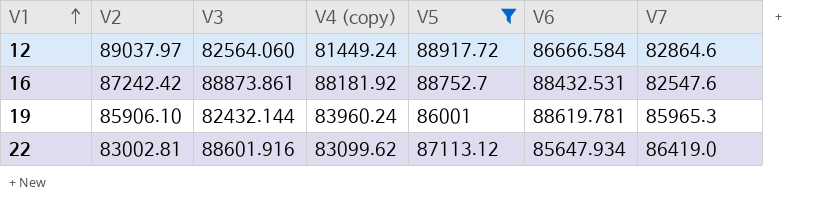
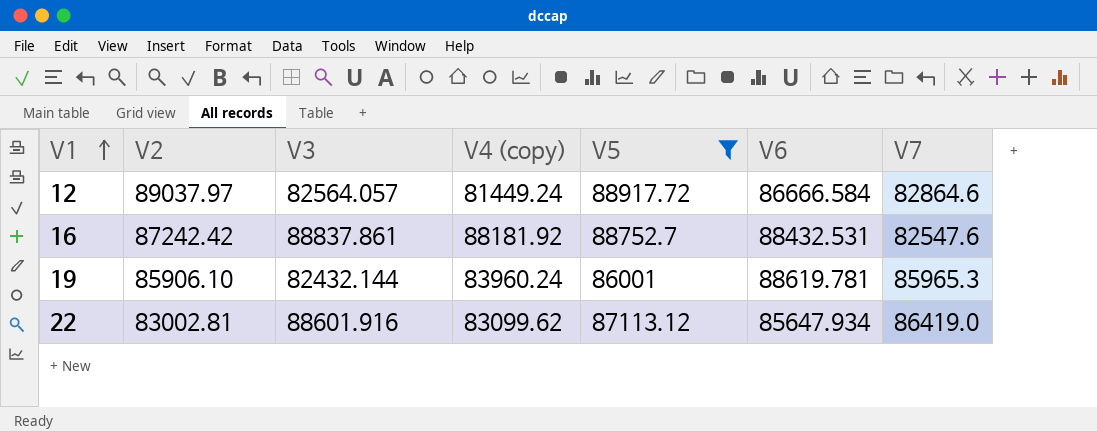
12 | V3: 82564.060 -> 82564.057
16 | V3: 88873.861 -> 88837.861

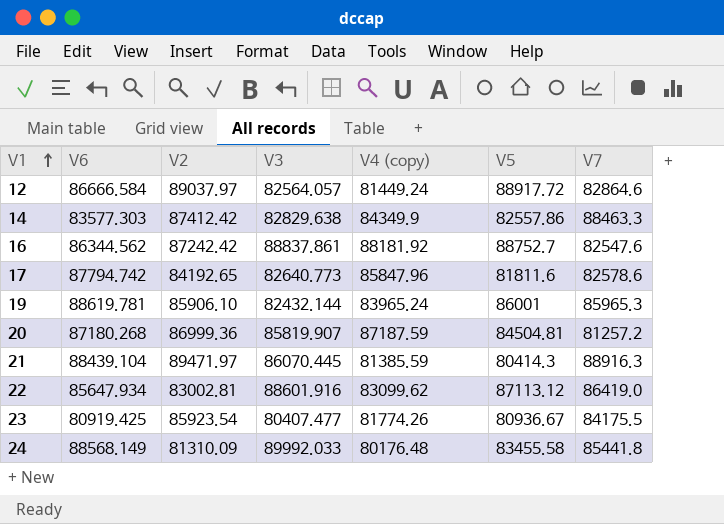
filter: V5 >= 86001 -> none
column V6 | position: 6 -> 2
16 | V6: 88432.531 -> 86344.562
19 | V4 (copy): 83960.24 -> 83965.24

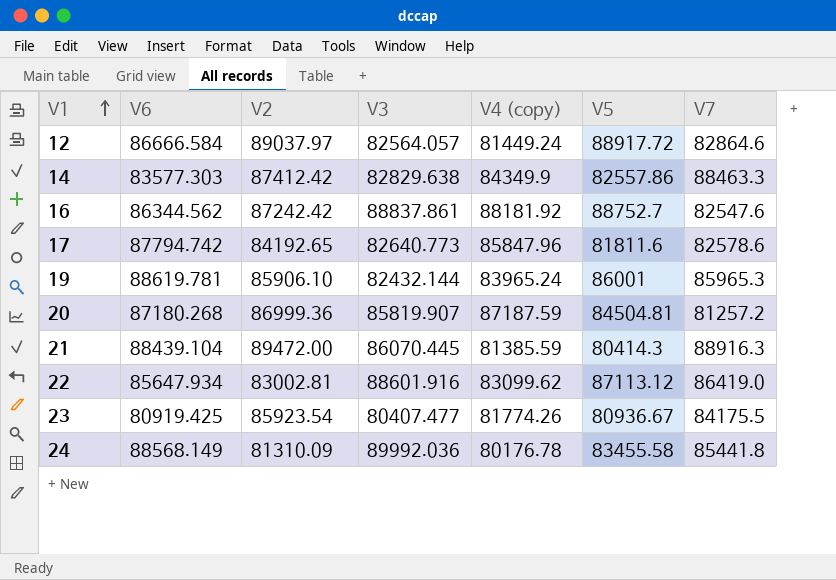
21 | V2: 89471.97 -> 89472.00
24 | V3: 89992.033 -> 89992.036
24 | V4 (copy): 80176.48 -> 80176.78

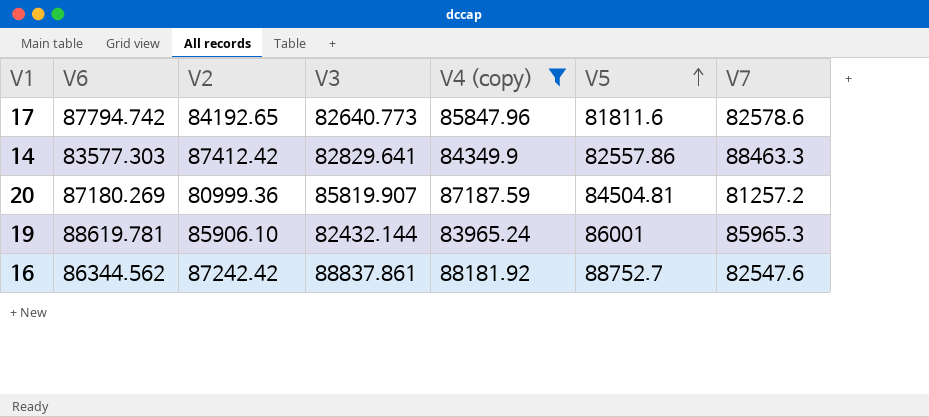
filter: none -> V4 (copy) >= 83965.24
row order: V1 ascending -> V5 ascending
14 | V3: 82829.638 -> 82829.641
20 | V6: 87180.268 -> 87180.269
20 | V2: 86999.36 -> 80999.36

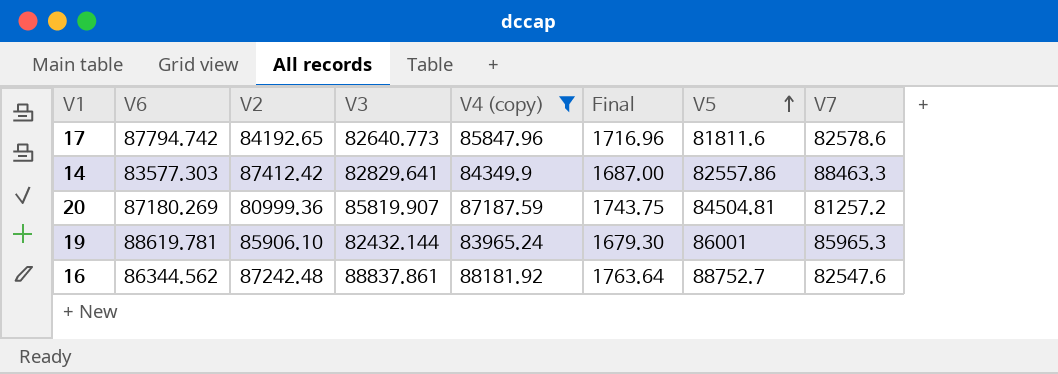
column Final | formula: none -> [V4 (copy)] * 0.02
16 | V2: 87242.42 -> 87242.48

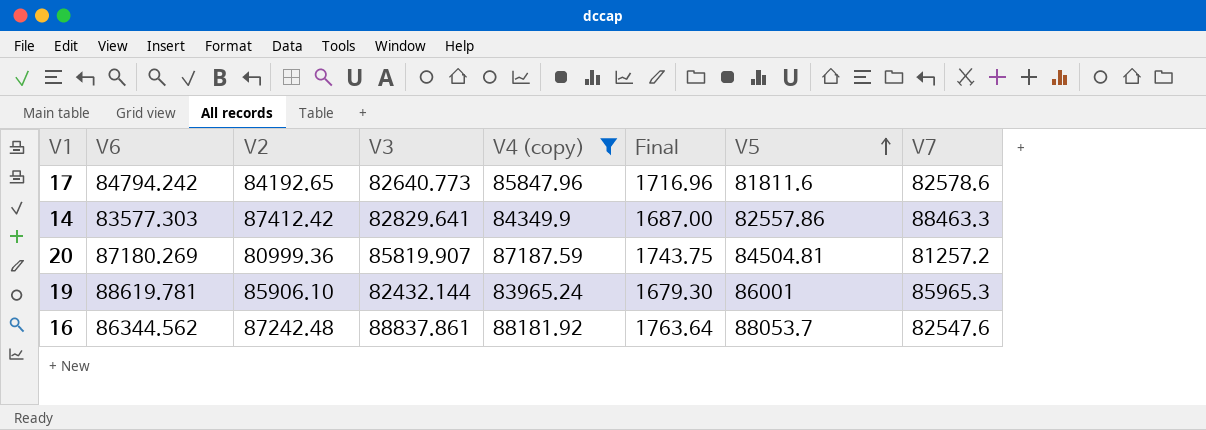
17 | V6: 87794.742 -> 84794.242
16 | V5: 88752.7 -> 88053.7

